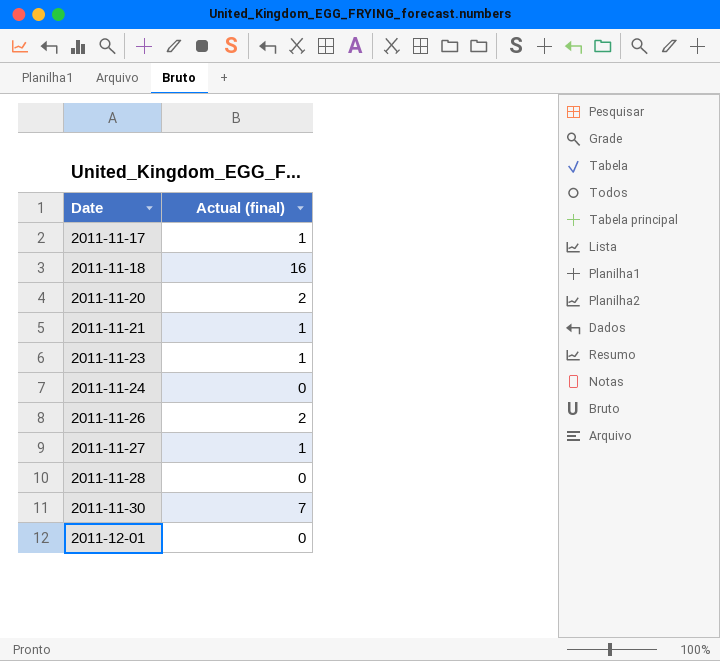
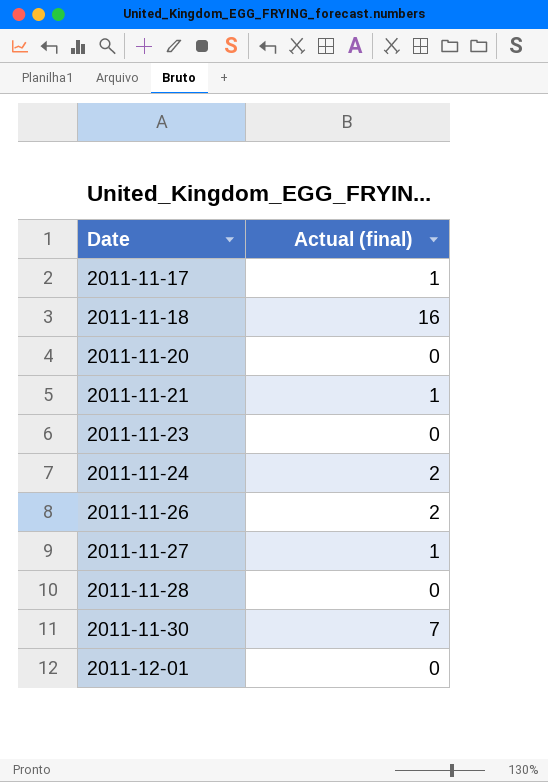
2011-11-20 | Actual (final): 2 -> 0
2011-11-23 | Actual (final): 1 -> 0
2011-11-24 | Actual (final): 0 -> 2

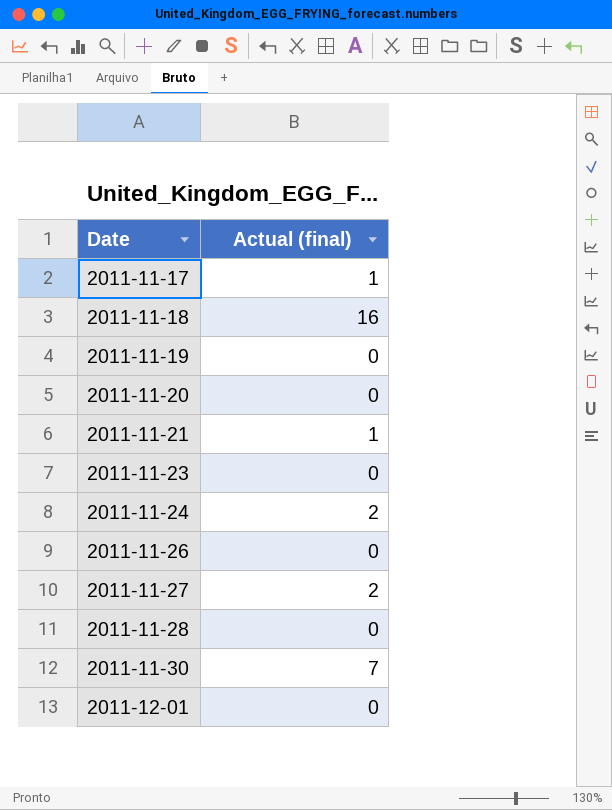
row 2011-11-19: none -> 0
2011-11-26 | Actual (final): 2 -> 0
2011-11-27 | Actual (final): 1 -> 2

